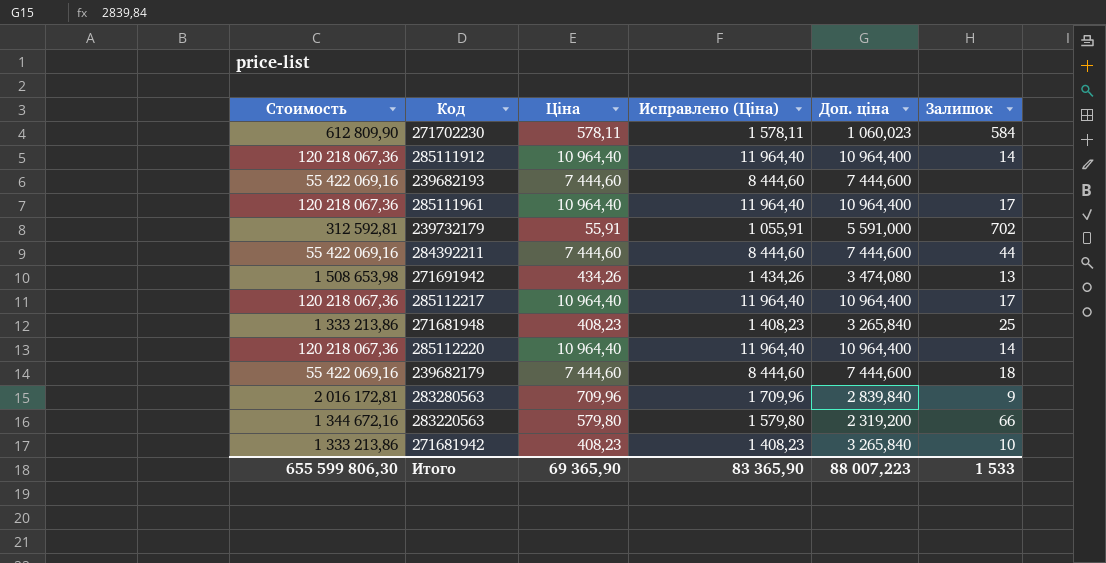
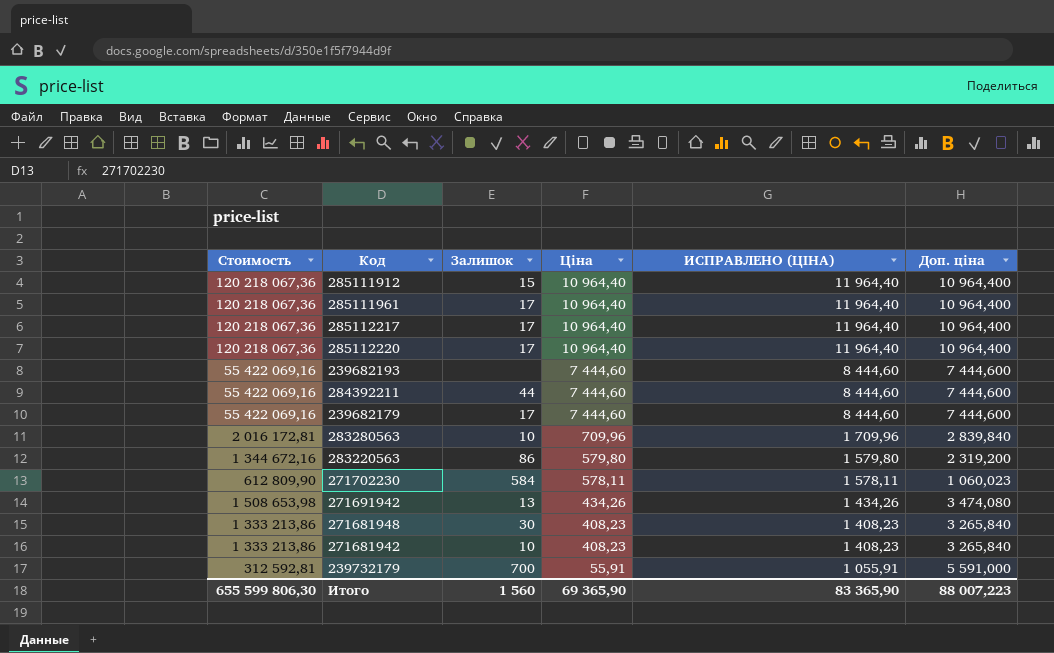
row order: none -> Ціна descending
column Залишок | position: 6 -> 3
column name: Исправлено (Ціна) -> ИСПРАВЛЕНО (ЦІНА)
285111912 | Залишок: 14 -> 15
285112220 | Залишок: 14 -> 17
239682179 | Залишок: 18 -> 17
283280563 | Залишок: 9 -> 10
283220563 | Залишок: 66 -> 86
271681948 | Залишок: 25 -> 30
239732179 | Залишок: 702 -> 700
Итого | Залишок: 1 533 -> 1 560

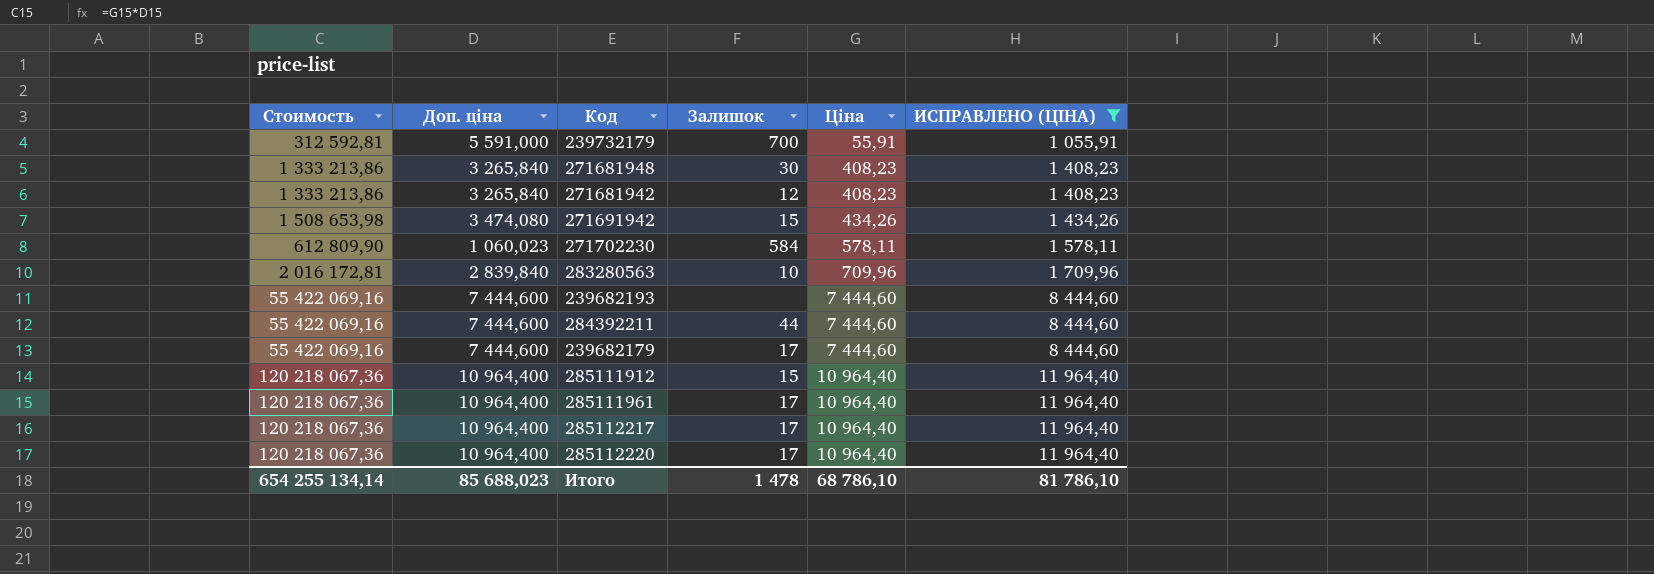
filter: none -> ИСПРАВЛЕНО (ЦІНА) != 1 579,80
row order: Ціна descending -> Ціна ascending
column Доп. ціна | position: 6 -> 2
271681942 | Залишок: 10 -> 12
271691942 | Залишок: 13 -> 15
Итого | Стоимость: 655 599 806,30 -> 654 255 134,14
Итого | Доп. ціна: 88 007,223 -> 85 688,023
Итого | Залишок: 1 560 -> 1 478
Итого | Ціна: 69 365,90 -> 68 786,10
Итого | ИСПРАВЛЕНО (ЦІНА): 83 365,90 -> 81 786,10

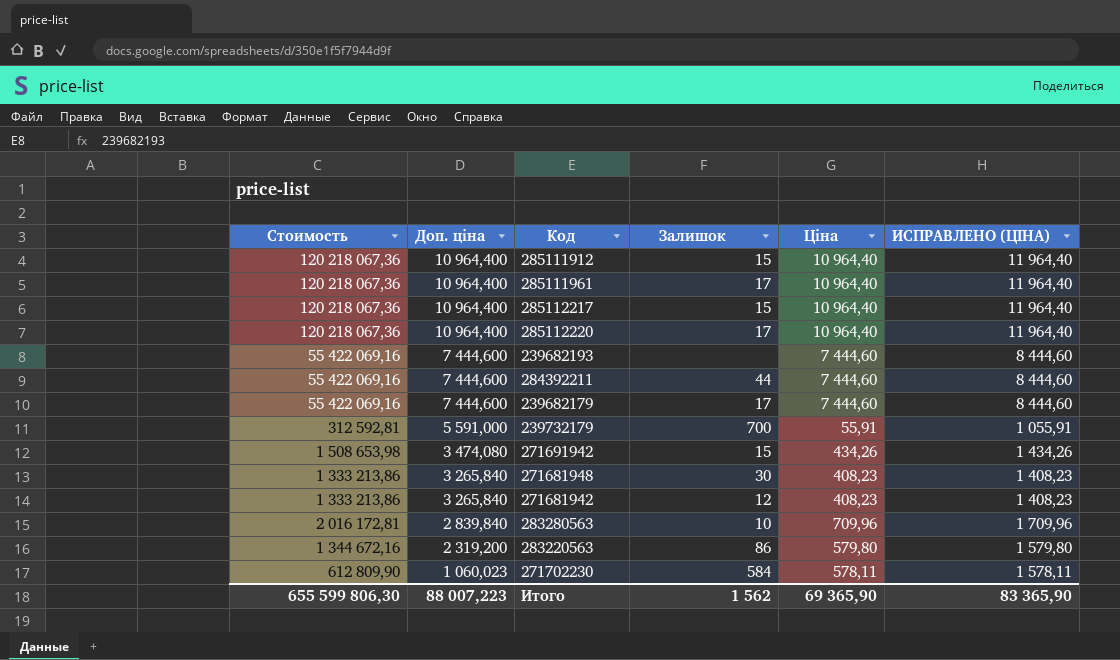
filter: ИСПРАВЛЕНО (ЦІНА) != 1 579,80 -> none
row order: Ціна ascending -> Доп. ціна descending
285112217 | Залишок: 17 -> 15
Итого | Стоимость: 654 255 134,14 -> 655 599 806,30
Итого | Доп. ціна: 85 688,023 -> 88 007,223
Итого | Залишок: 1 478 -> 1 562
Итого | Ціна: 68 786,10 -> 69 365,90
Итого | ИСПРАВЛЕНО (ЦІНА): 81 786,10 -> 83 365,90

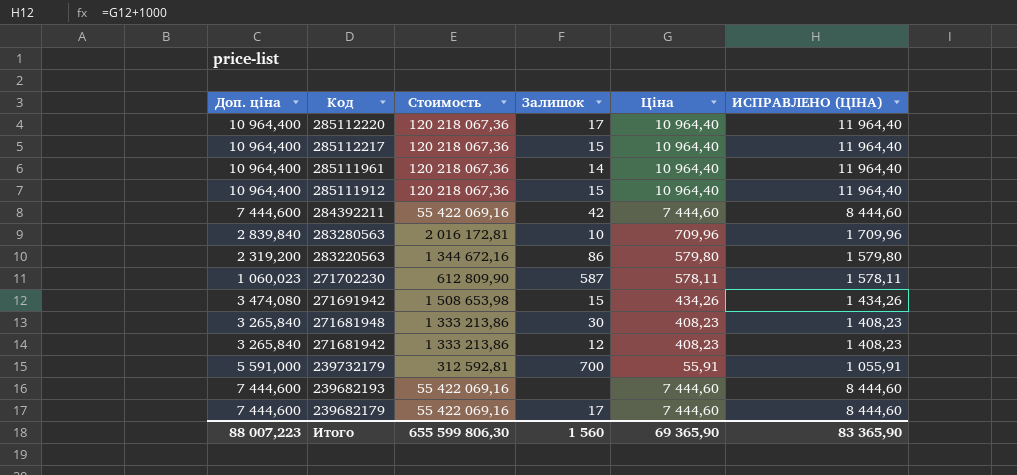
row order: Доп. ціна descending -> Код descending
column Стоимость | position: 1 -> 3
285111961 | Залишок: 17 -> 14
284392211 | Залишок: 44 -> 42
271702230 | Залишок: 584 -> 587
Итого | Залишок: 1 562 -> 1 560

